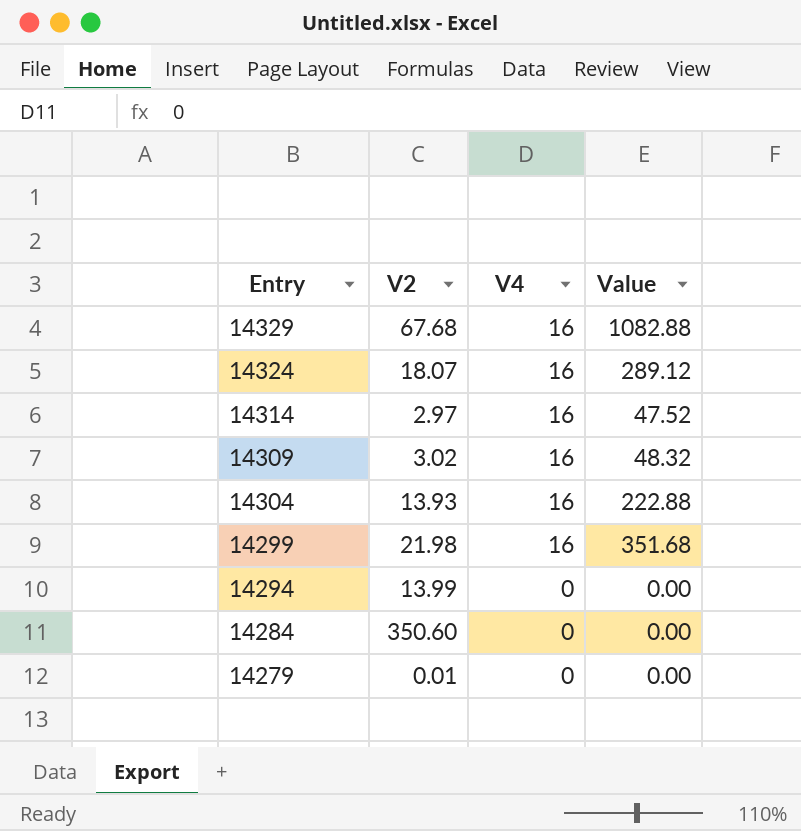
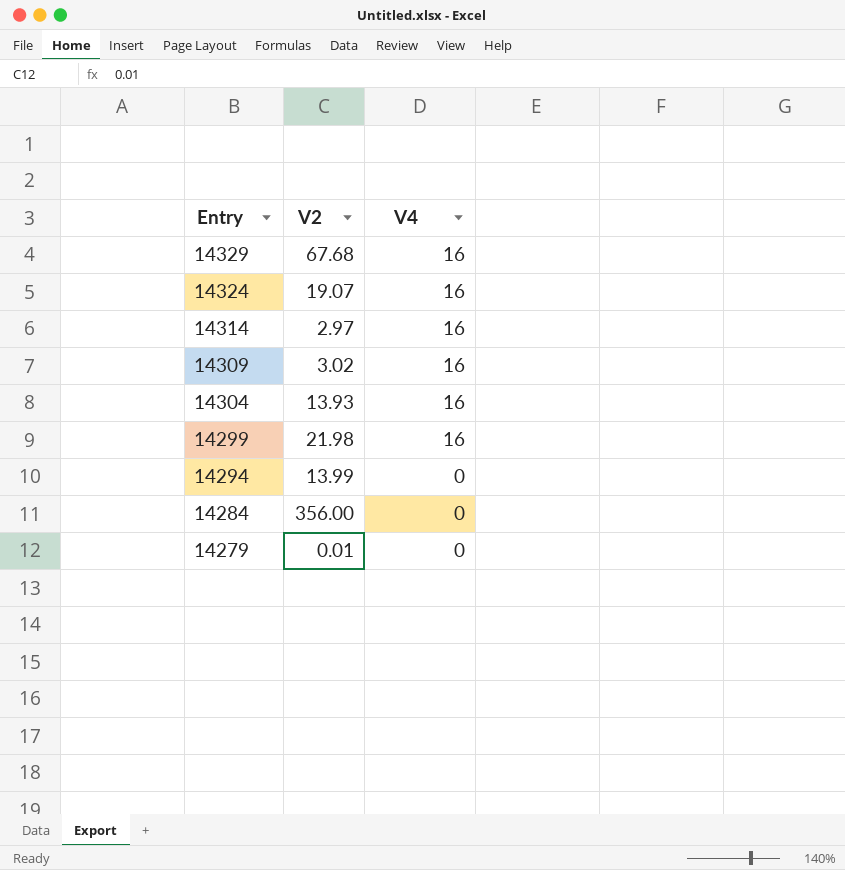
column Value | formula: [V2] * [V4] -> none
14324 | V2: 18.07 -> 19.07
14284 | V2: 350.60 -> 356.00

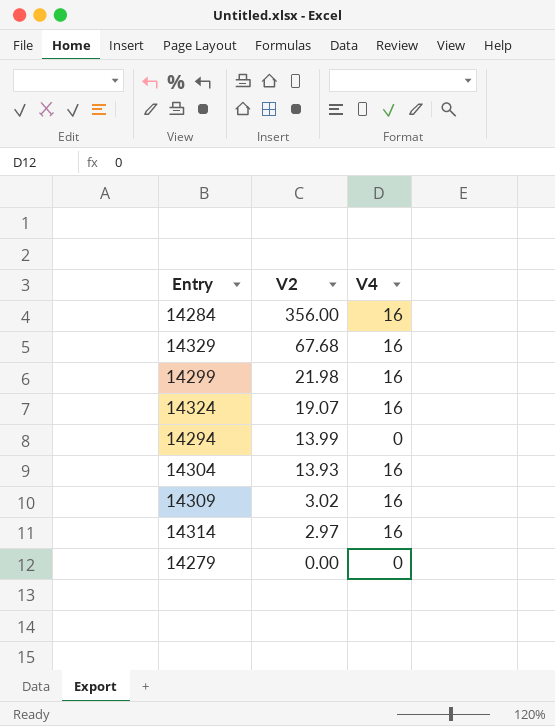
row order: Entry descending -> V2 descending
14284 | V4: 0 -> 16
14279 | V2: 0.01 -> 0.00

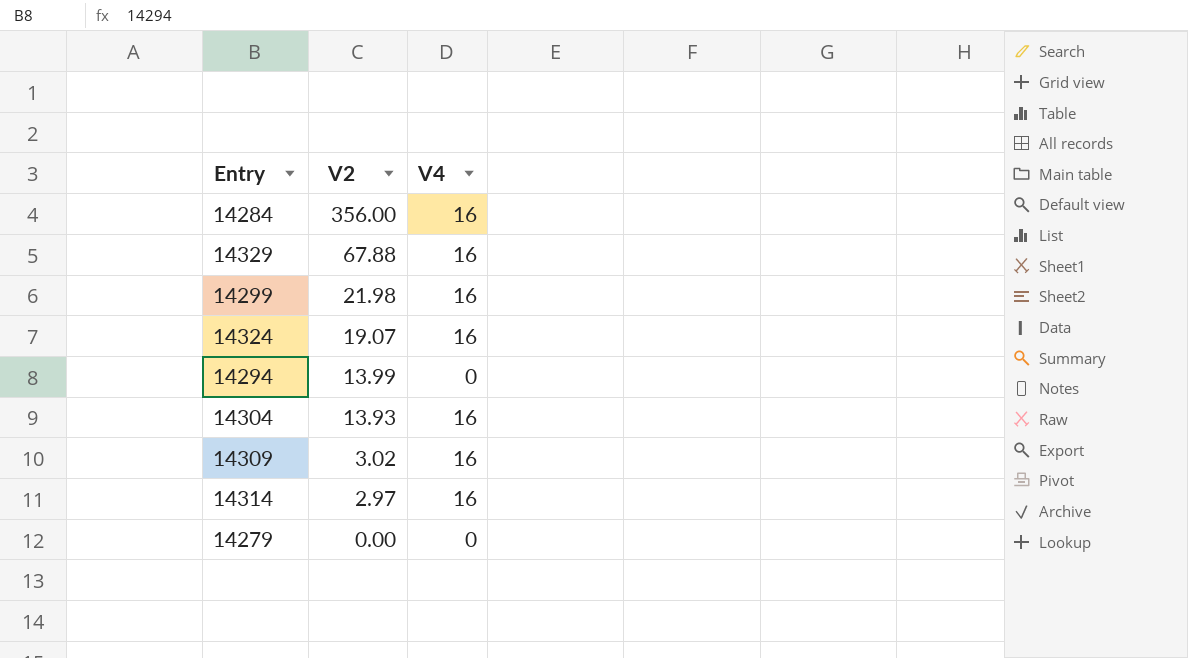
14329 | V2: 67.68 -> 67.88

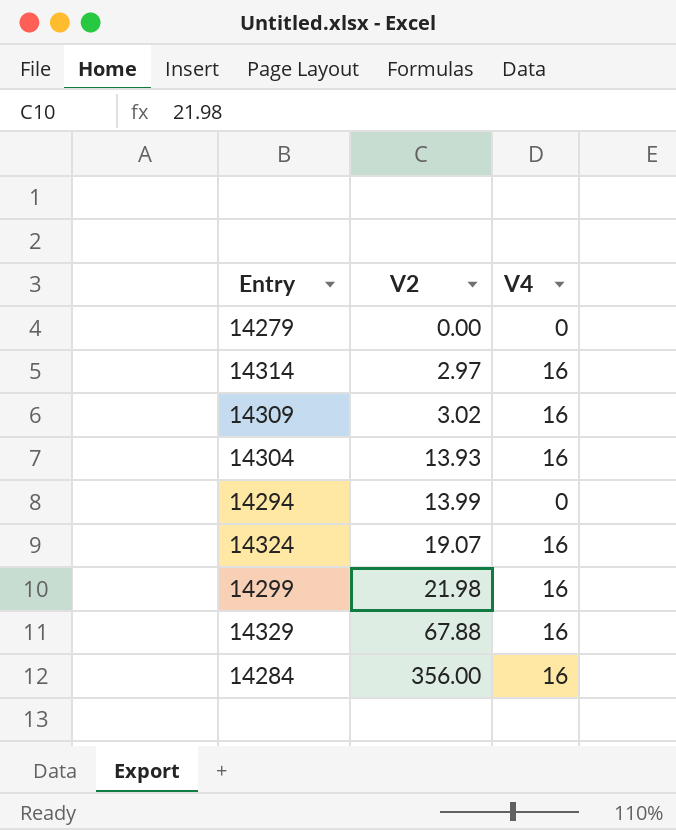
row order: V2 descending -> V2 ascending

